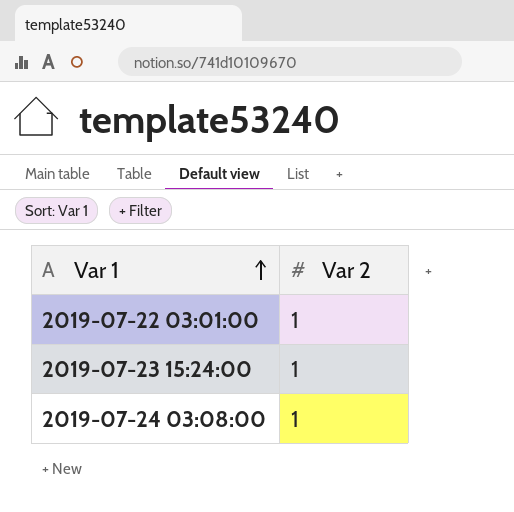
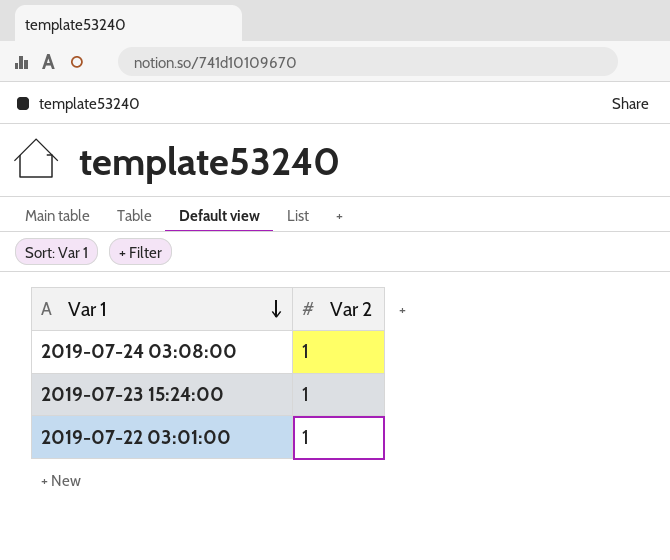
row order: Var 1 ascending -> Var 1 descending

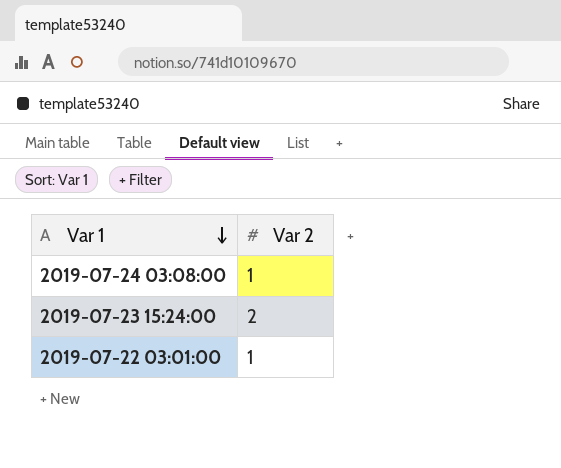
2019-07-23 15:24:00 | Var 2: 1 -> 2

